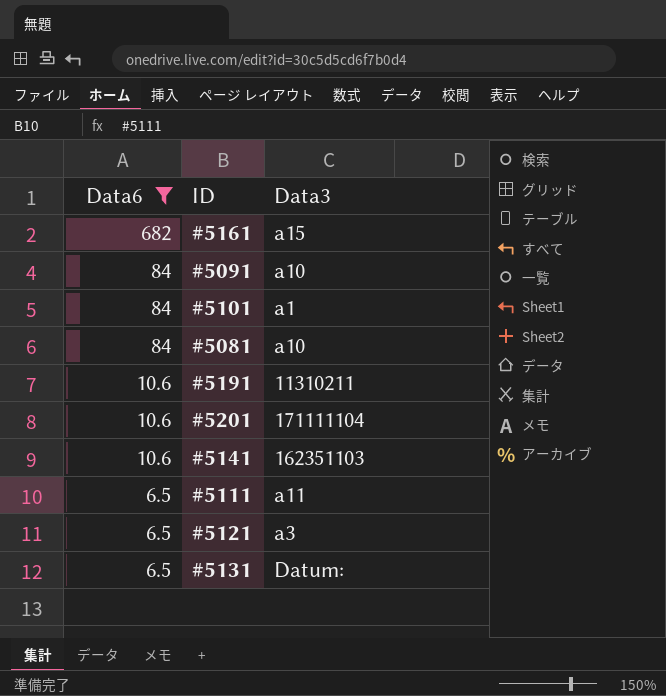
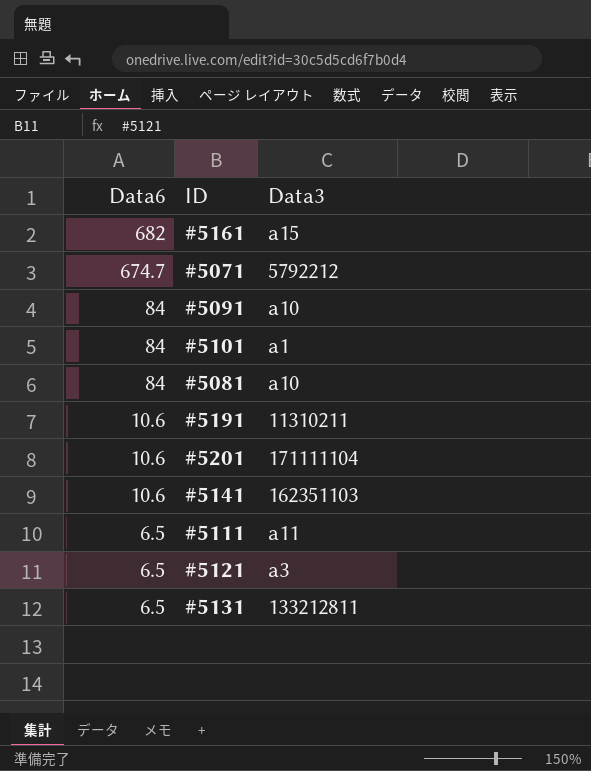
filter: Data6 != 674.7 -> none
#5131 | Data3: Datum: -> 133212811

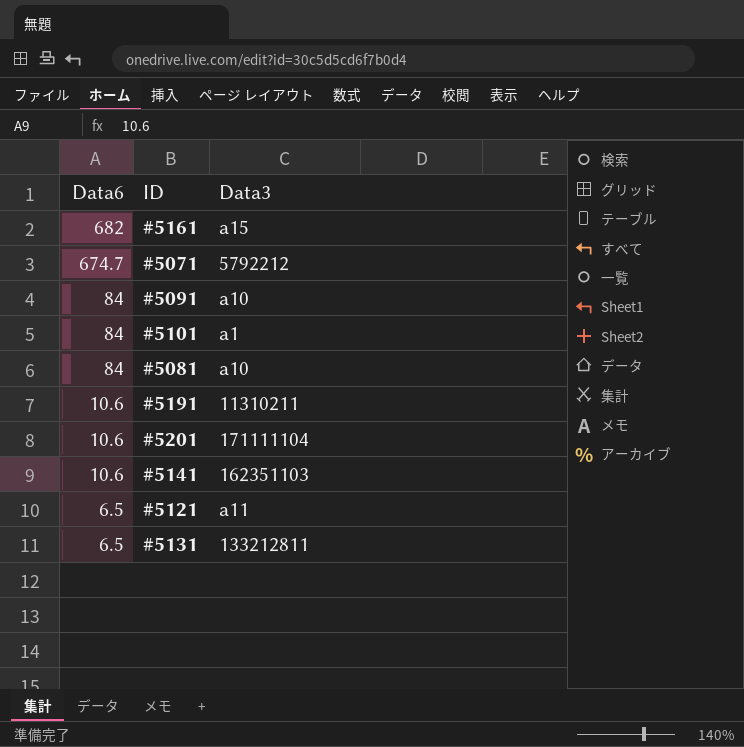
row #5111: 6.5 | a11 -> none
#5121 | Data3: a3 -> a11

